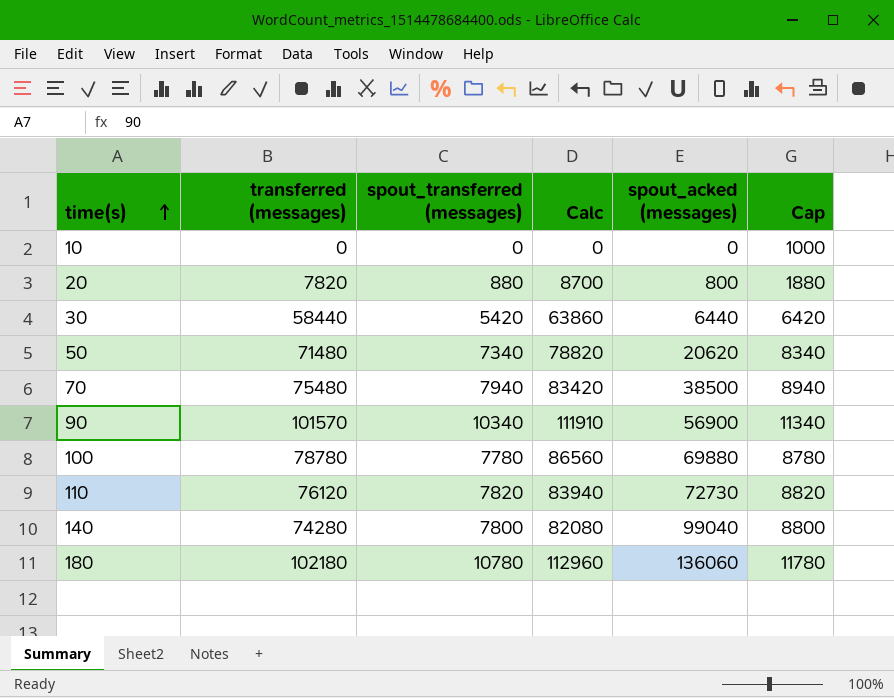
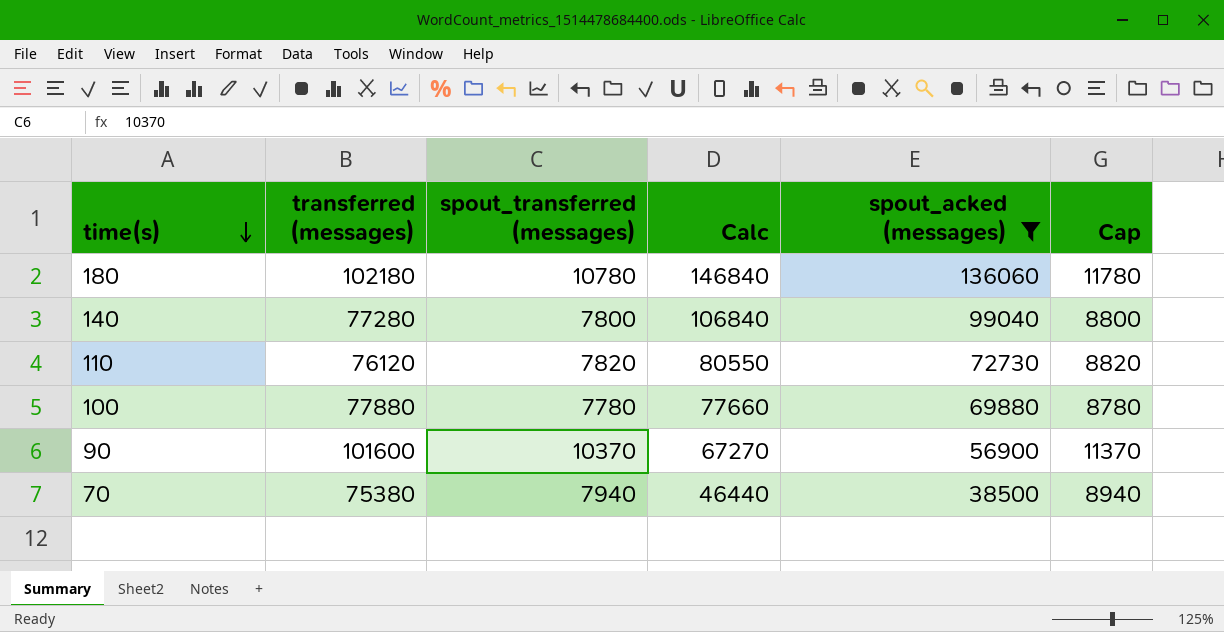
filter: none -> spout_acked (messages) >= 38500
row order: time(s) ascending -> time(s) descending
column Calc | formula: [transferred (messages)] + [spout_transferred (messages)] -> [spout_transferred (messages)] + [spout_acked (messages)]
140 | transferred (messages): 74280 -> 77280
100 | transferred (messages): 78780 -> 77880
90 | transferred (messages): 101570 -> 101600
90 | spout_transferred (messages): 10340 -> 10370
90 | Cap: 11340 -> 11370
70 | transferred (messages): 75480 -> 75380

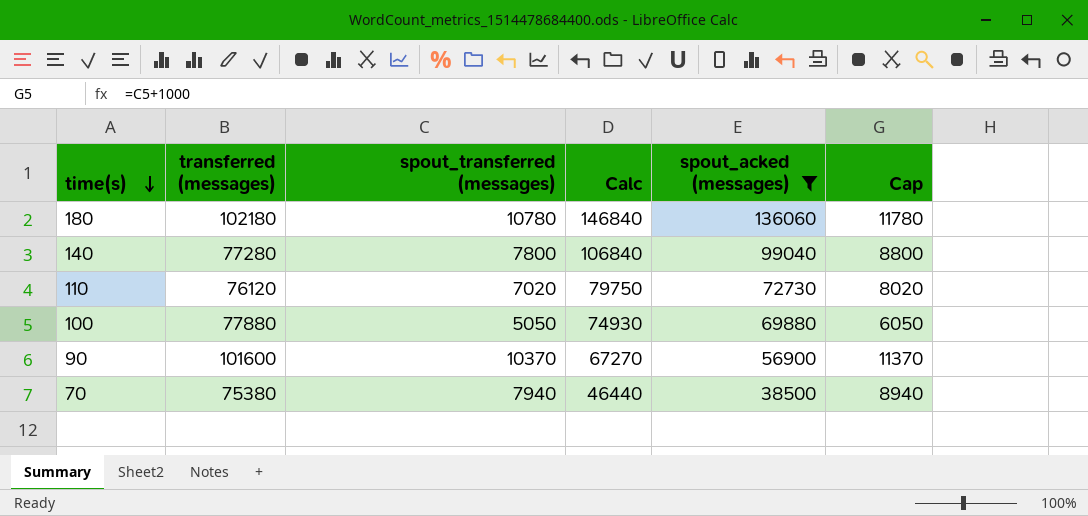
110 | spout_transferred (messages): 7820 -> 7020
110 | Calc: 80550 -> 79750
110 | Cap: 8820 -> 8020
100 | spout_transferred (messages): 7780 -> 5050
100 | Calc: 77660 -> 74930
100 | Cap: 8780 -> 6050

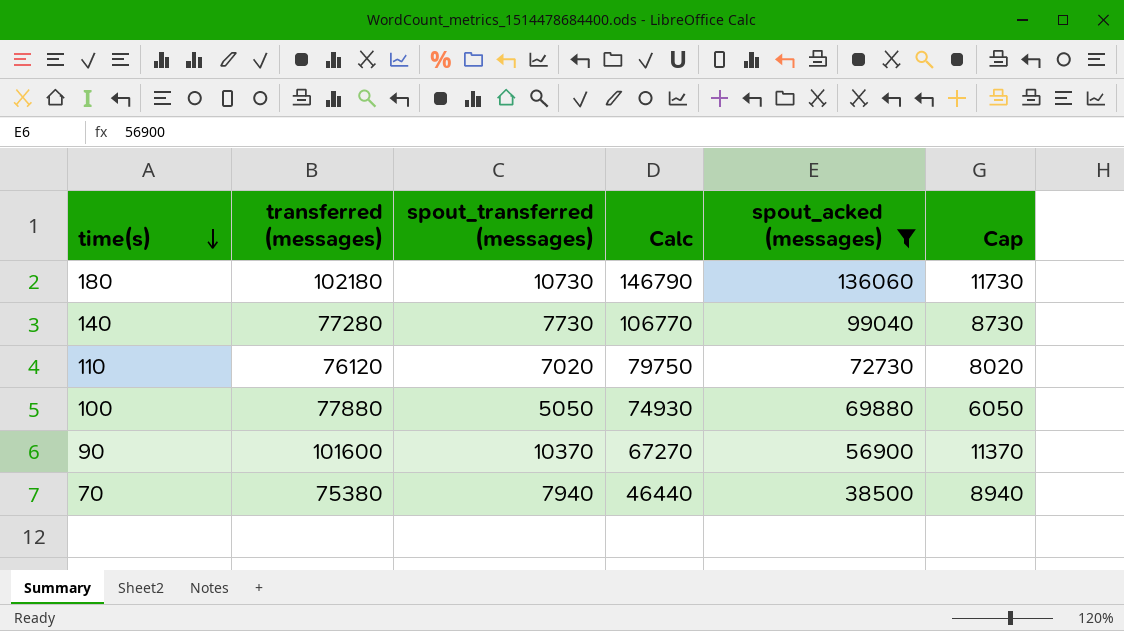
180 | spout_transferred (messages): 10780 -> 10730
180 | Calc: 146840 -> 146790
180 | Cap: 11780 -> 11730
140 | spout_transferred (messages): 7800 -> 7730
140 | Calc: 106840 -> 106770
140 | Cap: 8800 -> 8730

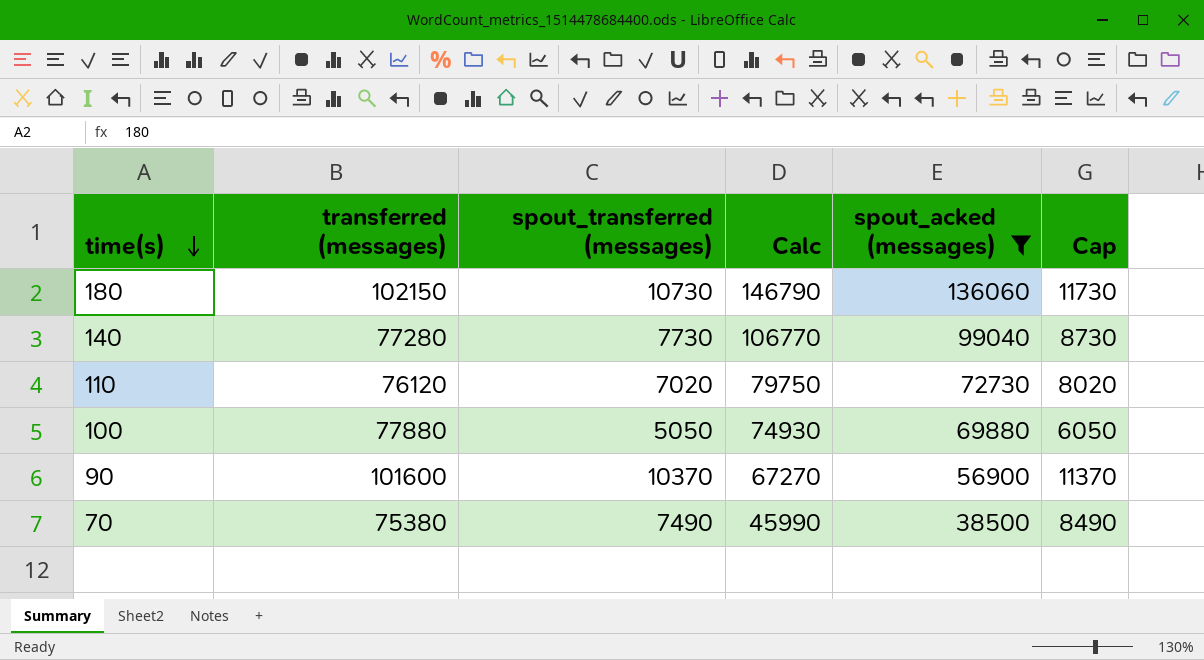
180 | transferred (messages): 102180 -> 102150
70 | spout_transferred (messages): 7940 -> 7490
70 | Calc: 46440 -> 45990
70 | Cap: 8940 -> 8490

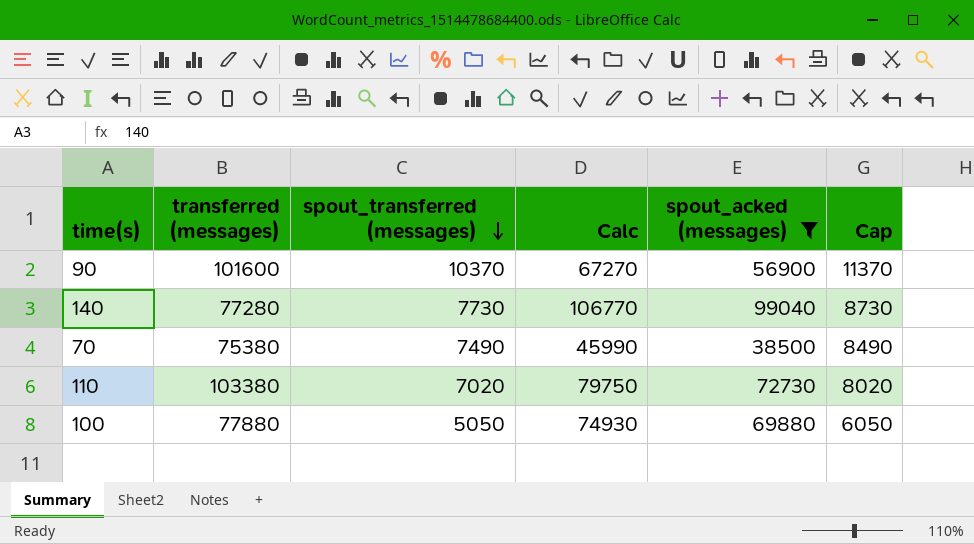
row order: time(s) descending -> spout_transferred (messages) descending
row 180: 102150 | 10730 | 146790 | 136060 | 11730 -> none
110 | transferred (messages): 76120 -> 103380

